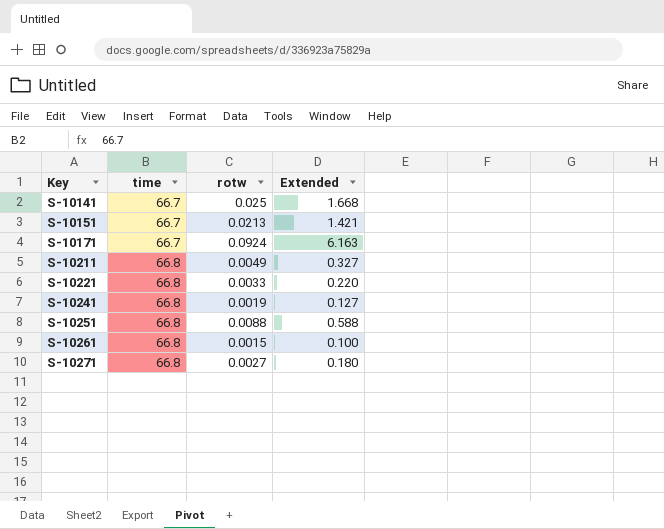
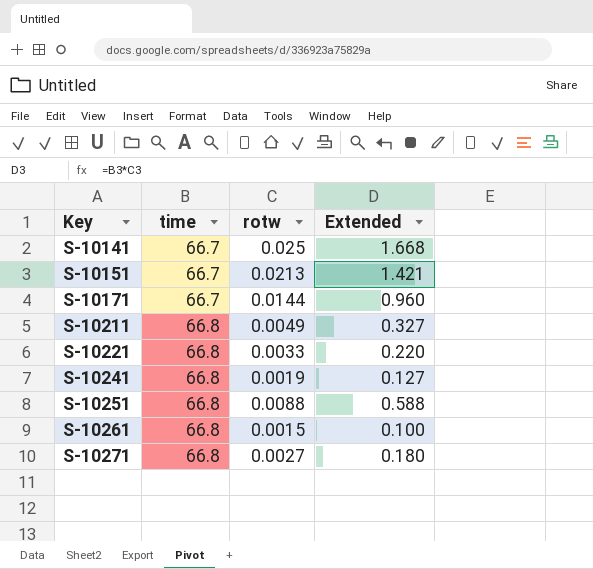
S-10171 | rotw: 0.0924 -> 0.0144
S-10171 | Extended: 6.163 -> 0.960

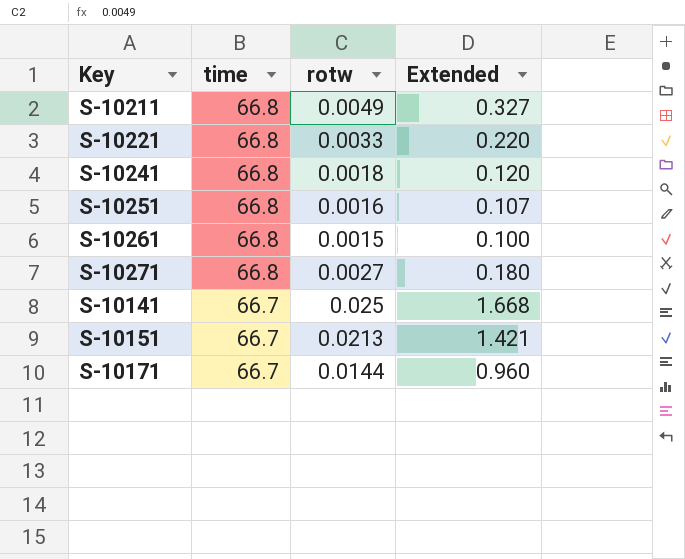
row order: Key ascending -> time descending
S-10241 | rotw: 0.0019 -> 0.0018
S-10241 | Extended: 0.127 -> 0.120
S-10251 | rotw: 0.0088 -> 0.0016
S-10251 | Extended: 0.588 -> 0.107

